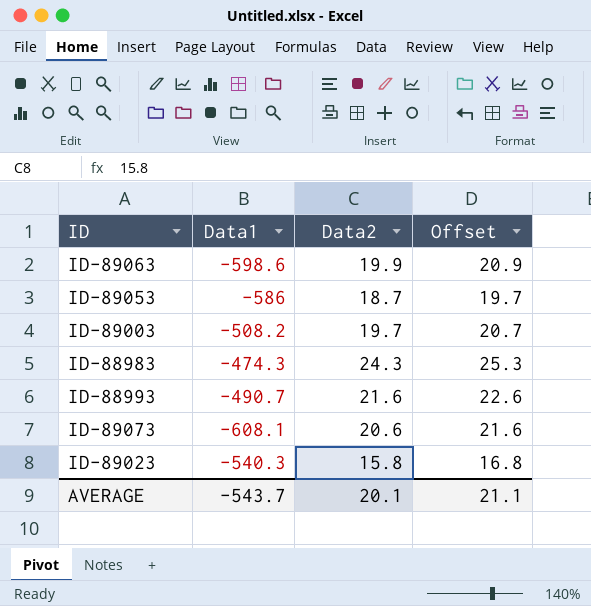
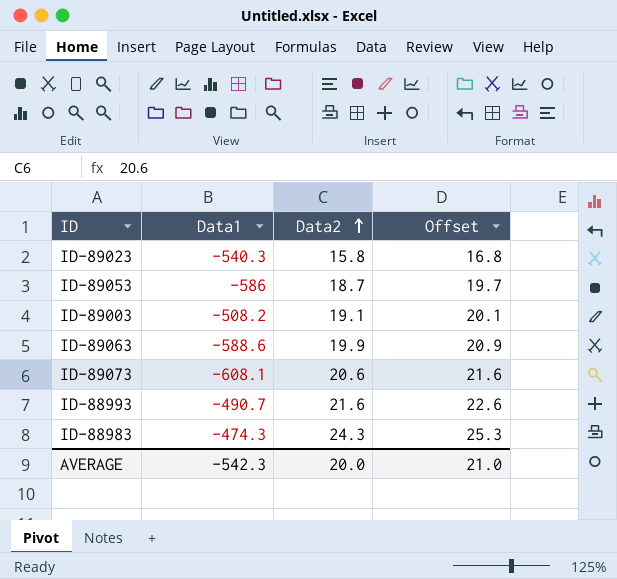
row order: none -> Data2 ascending
ID-89003 | Data2: 19.7 -> 19.1
ID-89003 | Offset: 20.7 -> 20.1
ID-89063 | Data1: -598.6 -> -588.6
AVERAGE | Data1: -543.7 -> -542.3
AVERAGE | Data2: 20.1 -> 20.0
AVERAGE | Offset: 21.1 -> 21.0

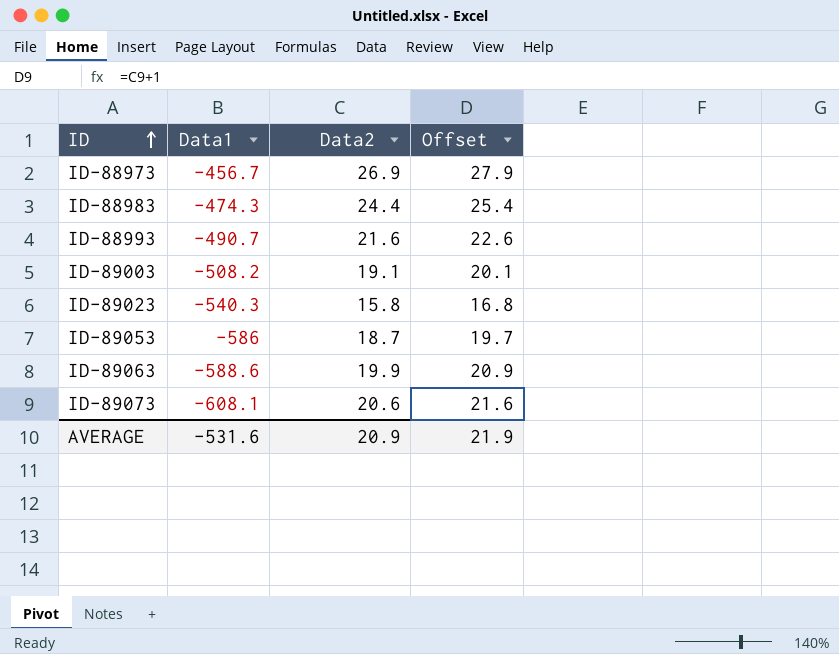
row order: Data2 ascending -> ID ascending
row ID-88973: none -> -456.7 | 26.9 | 27.9
ID-88983 | Data2: 24.3 -> 24.4
ID-88983 | Offset: 25.3 -> 25.4
AVERAGE | Data1: -542.3 -> -531.6
AVERAGE | Data2: 20.0 -> 20.9
AVERAGE | Offset: 21.0 -> 21.9

